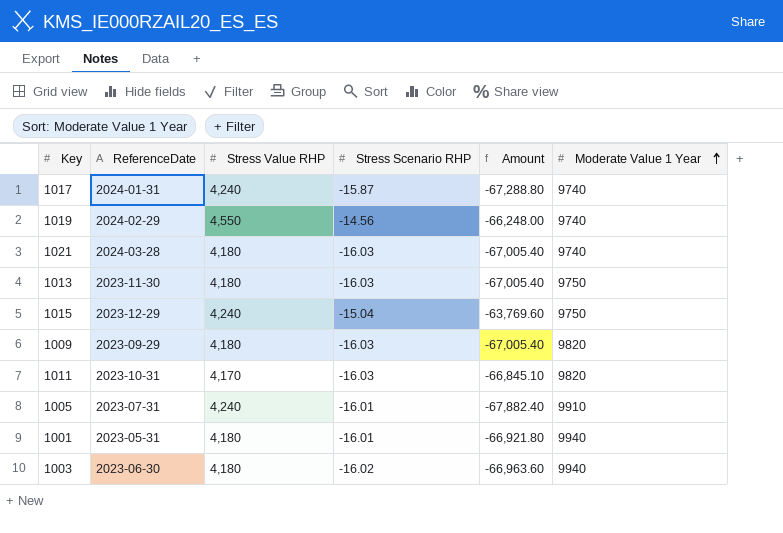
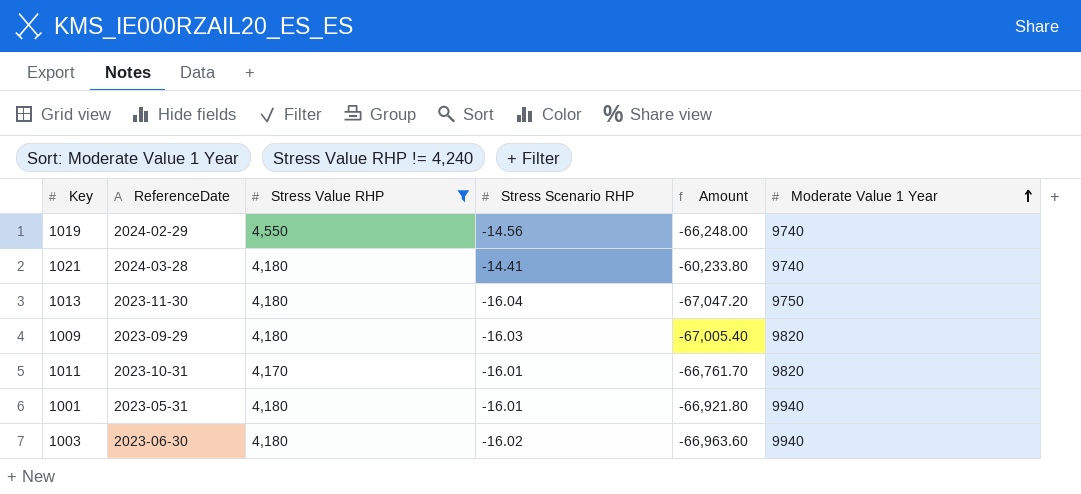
filter: none -> Stress Value RHP != 4,240
1021 | Stress Scenario RHP: -16.03 -> -14.41
1021 | Amount: -67,005.40 -> -60,233.80
1013 | Stress Scenario RHP: -16.03 -> -16.04
1013 | Amount: -67,005.40 -> -67,047.20
1011 | Stress Scenario RHP: -16.03 -> -16.01
1011 | Amount: -66,845.10 -> -66,761.70

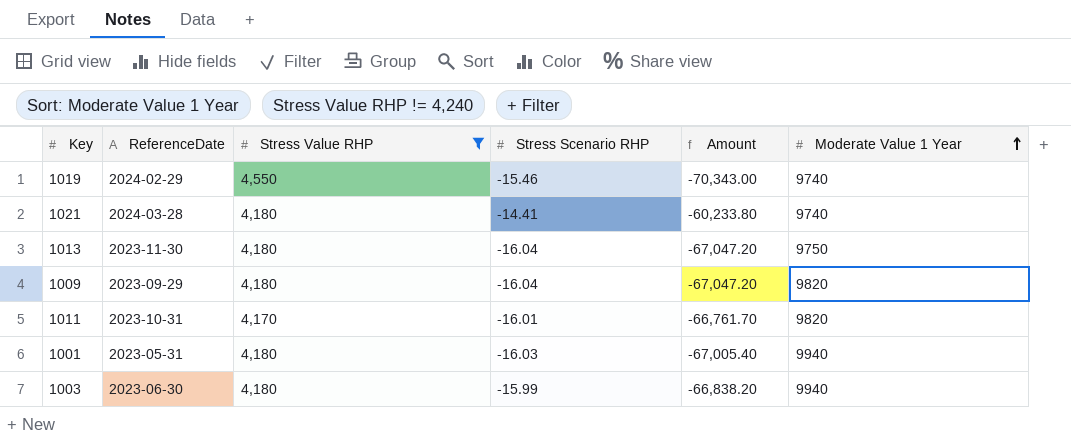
1019 | Stress Scenario RHP: -14.56 -> -15.46
1019 | Amount: -66,248.00 -> -70,343.00
1009 | Stress Scenario RHP: -16.03 -> -16.04
1009 | Amount: -67,005.40 -> -67,047.20
1001 | Stress Scenario RHP: -16.01 -> -16.03
1001 | Amount: -66,921.80 -> -67,005.40
1003 | Stress Scenario RHP: -16.02 -> -15.99
1003 | Amount: -66,963.60 -> -66,838.20

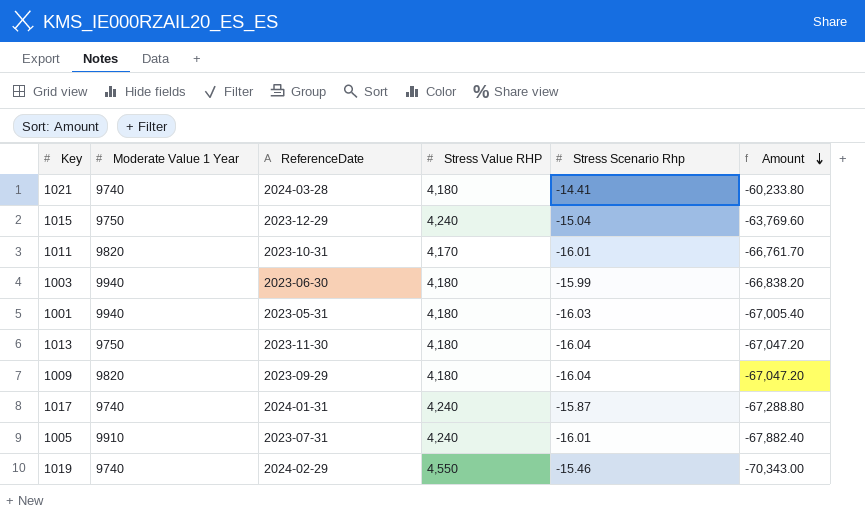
filter: Stress Value RHP != 4,240 -> none
row order: Moderate Value 1 Year ascending -> Amount descending
column Moderate Value 1 Year | position: 6 -> 2
column name: Stress Scenario RHP -> Stress Scenario Rhp

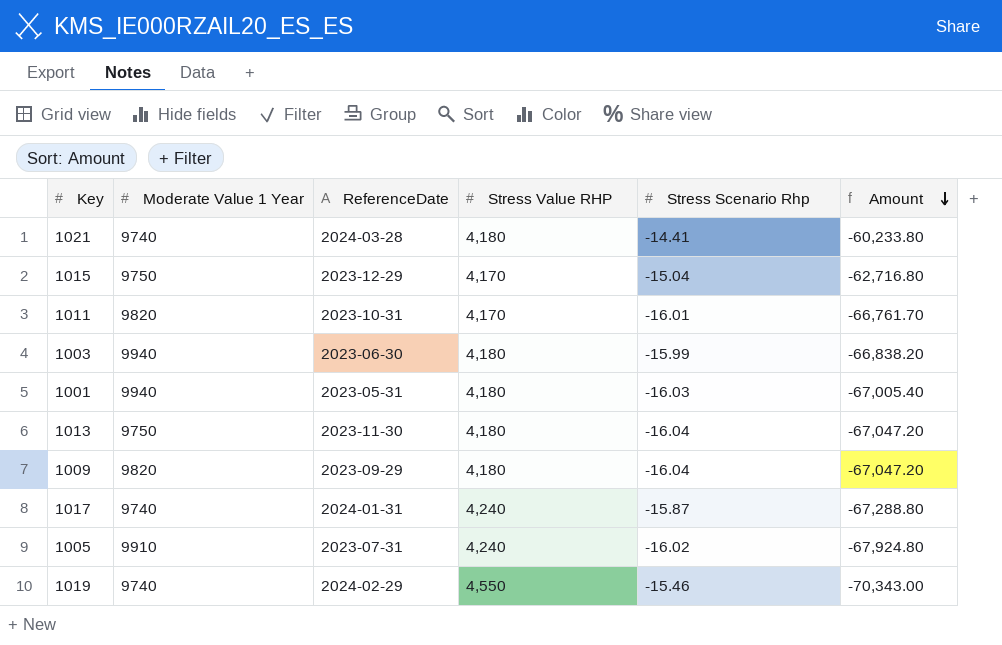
1015 | Stress Value RHP: 4,240 -> 4,170
1015 | Amount: -63,769.60 -> -62,716.80
1005 | Stress Scenario Rhp: -16.01 -> -16.02
1005 | Amount: -67,882.40 -> -67,924.80

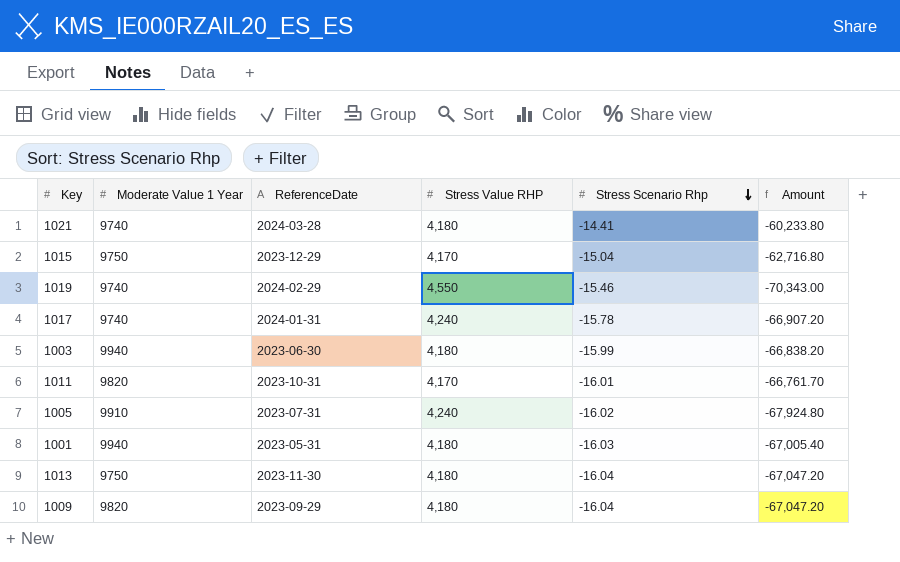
row order: Amount descending -> Stress Scenario Rhp descending
1017 | Stress Scenario Rhp: -15.87 -> -15.78
1017 | Amount: -67,288.80 -> -66,907.20

